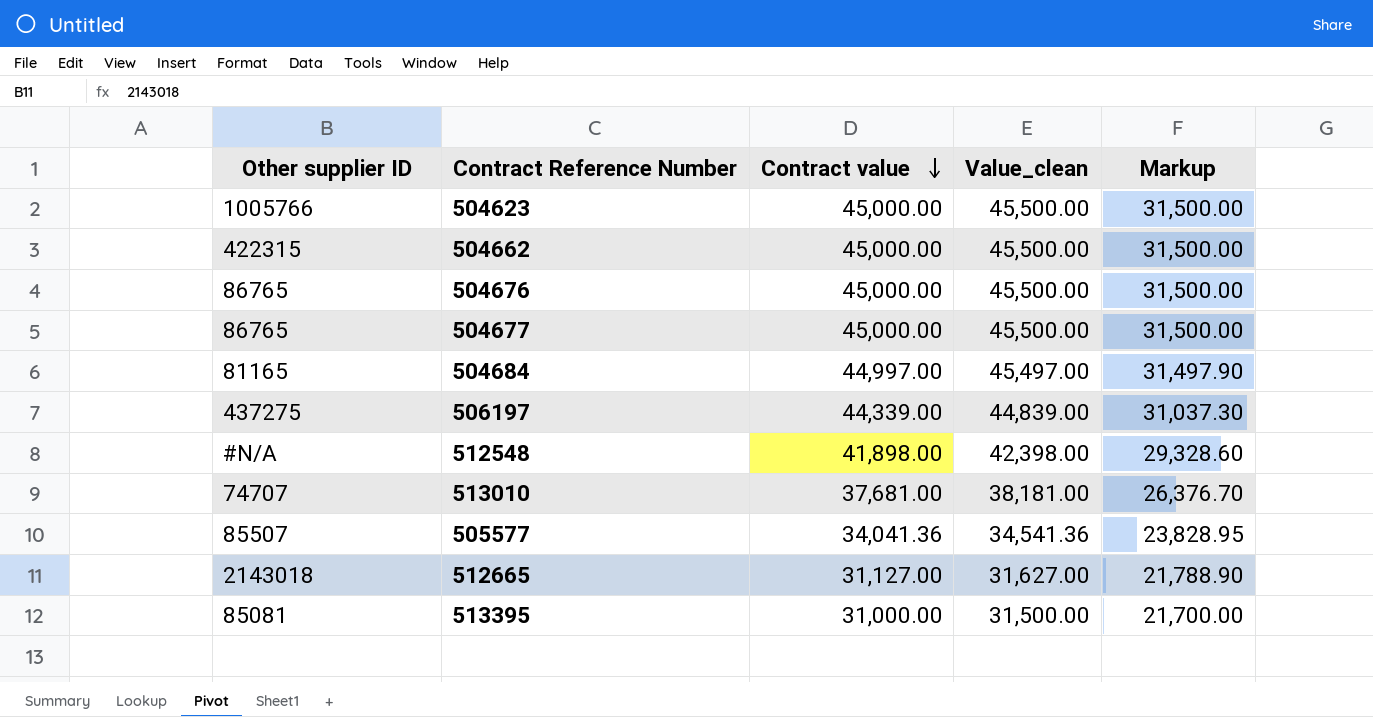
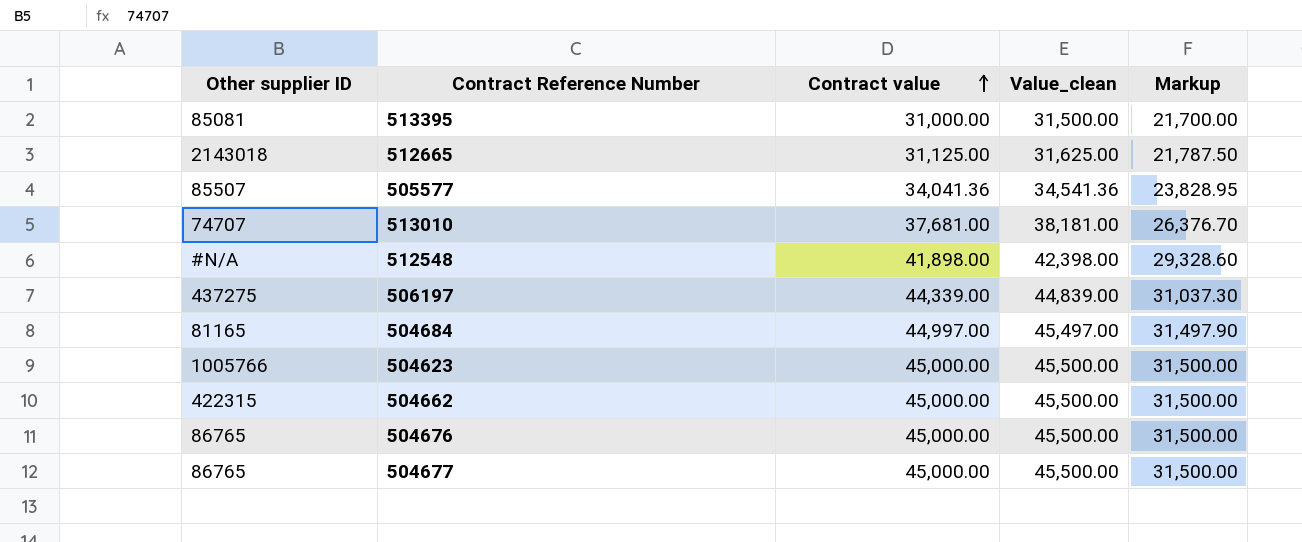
row order: Contract value descending -> Contract value ascending
512665 | Contract value: 31,127.00 -> 31,125.00
512665 | Value_clean: 31,627.00 -> 31,625.00
512665 | Markup: 21,788.90 -> 21,787.50

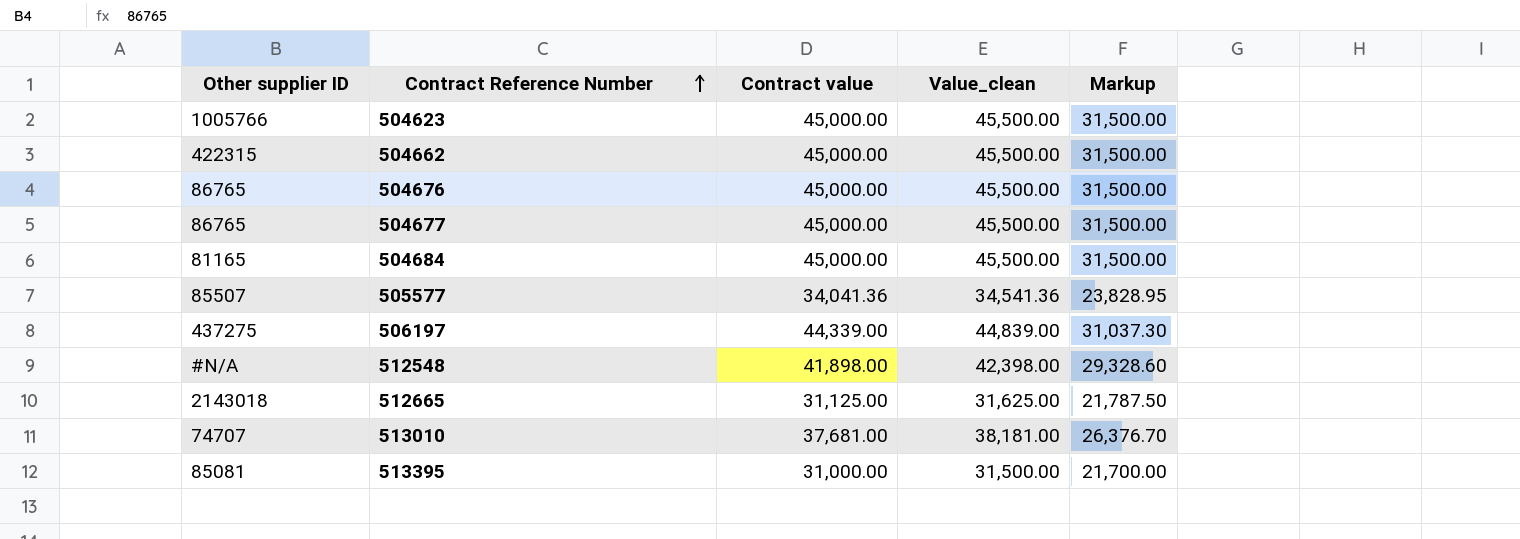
row order: Contract value ascending -> Contract Reference Number ascending
504684 | Contract value: 44,997.00 -> 45,000.00
504684 | Value_clean: 45,497.00 -> 45,500.00
504684 | Markup: 31,497.90 -> 31,500.00

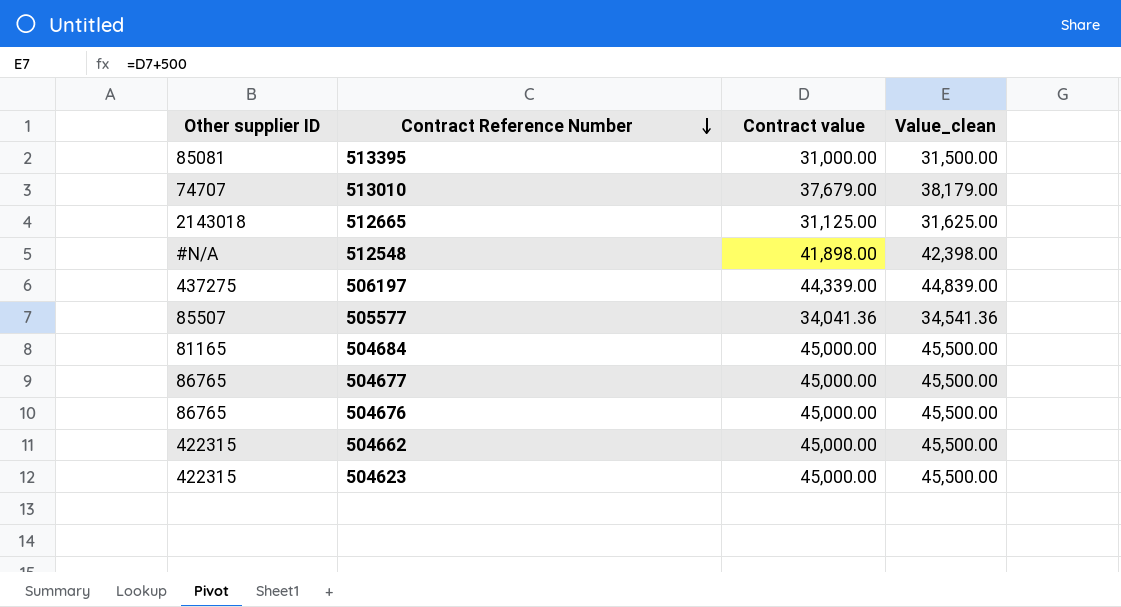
row order: Contract Reference Number ascending -> Contract Reference Number descending
column Markup | formula: [Contract value] * 0.7 -> none
513010 | Contract value: 37,681.00 -> 37,679.00
513010 | Value_clean: 38,181.00 -> 38,179.00
504623 | Other supplier ID: 1005766 -> 422315

